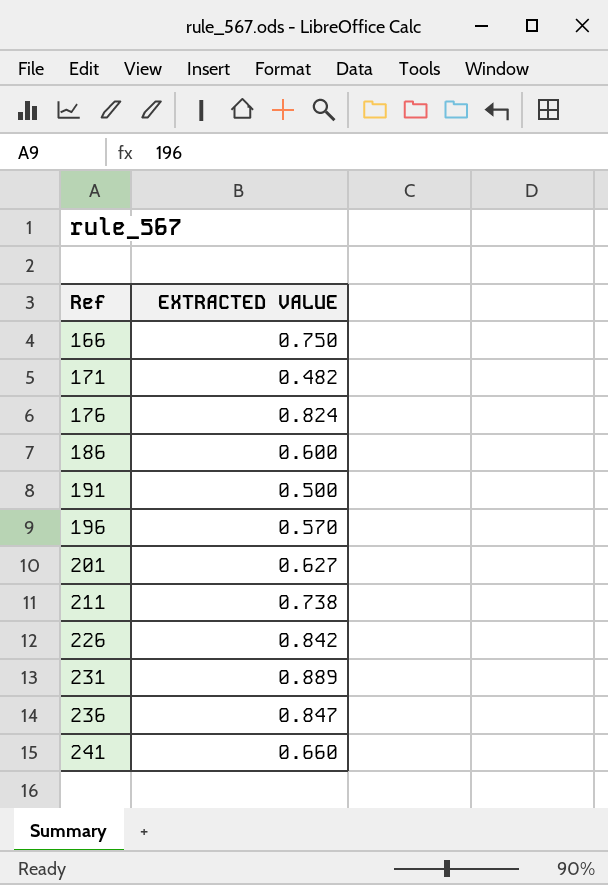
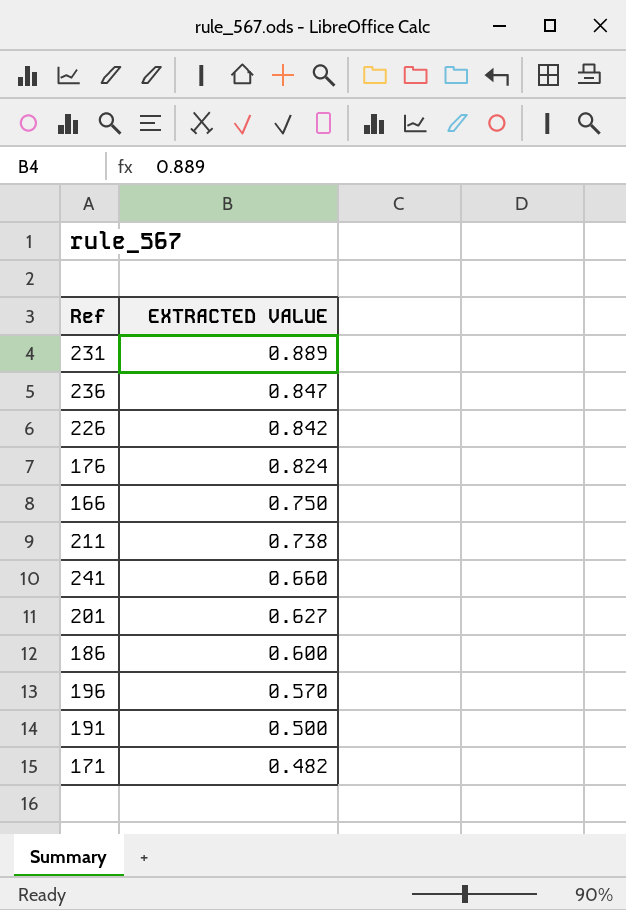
row order: Ref ascending -> EXTRACTED VALUE descending

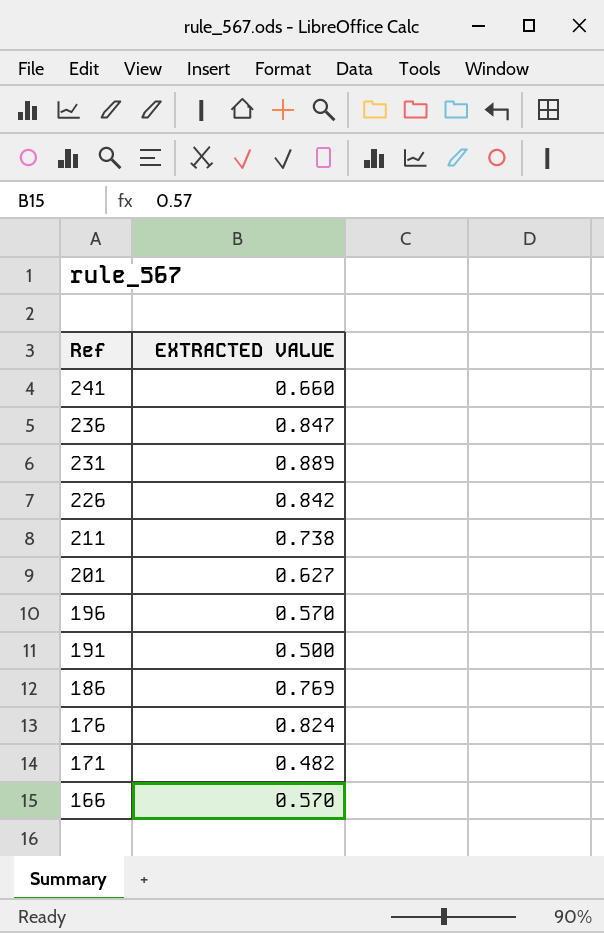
row order: EXTRACTED VALUE descending -> Ref descending
186 | EXTRACTED VALUE: 0.600 -> 0.769
166 | EXTRACTED VALUE: 0.750 -> 0.570

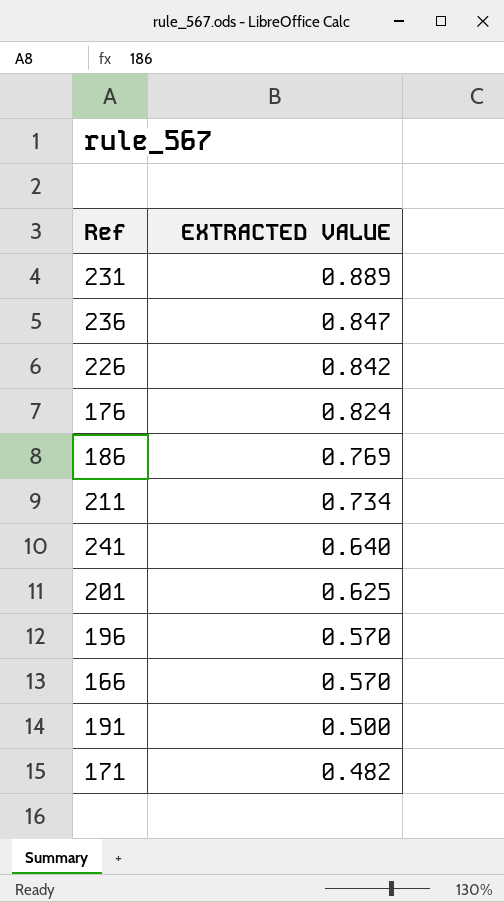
row order: Ref descending -> EXTRACTED VALUE descending
211 | EXTRACTED VALUE: 0.738 -> 0.734
241 | EXTRACTED VALUE: 0.660 -> 0.640
201 | EXTRACTED VALUE: 0.627 -> 0.625

